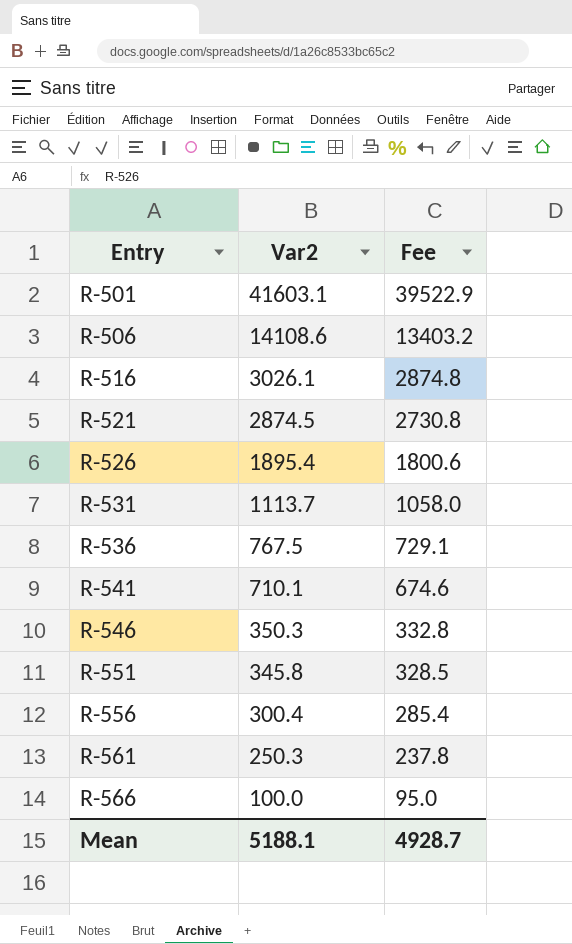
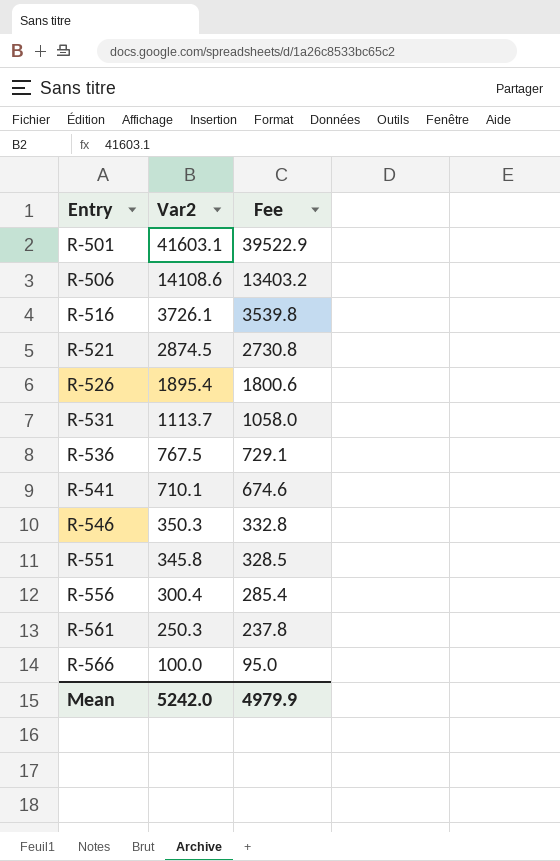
R-516 | Var2: 3026.1 -> 3726.1
R-516 | Fee: 2874.8 -> 3539.8
Mean | Var2: 5188.1 -> 5242.0
Mean | Fee: 4928.7 -> 4979.9

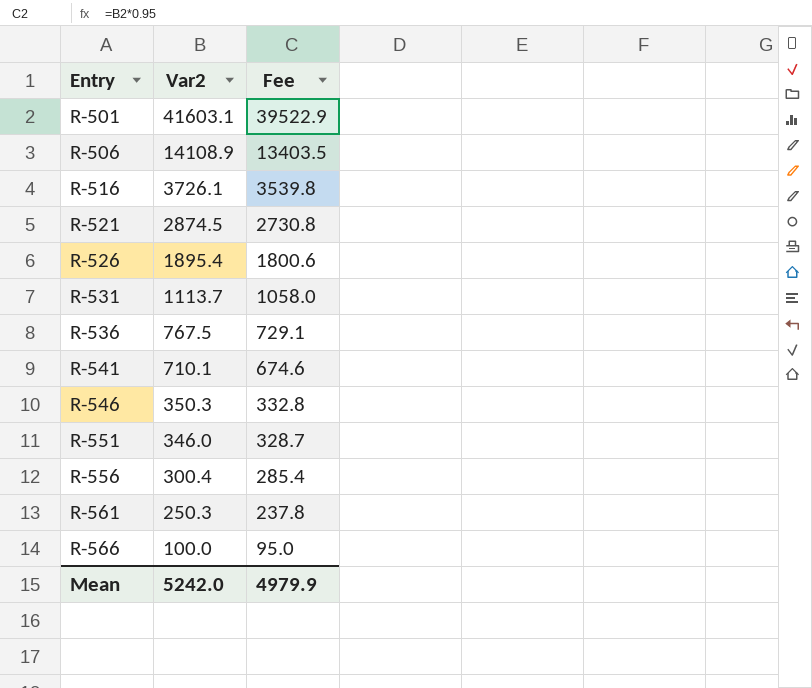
R-506 | Var2: 14108.6 -> 14108.9
R-506 | Fee: 13403.2 -> 13403.5
R-551 | Var2: 345.8 -> 346.0
R-551 | Fee: 328.5 -> 328.7

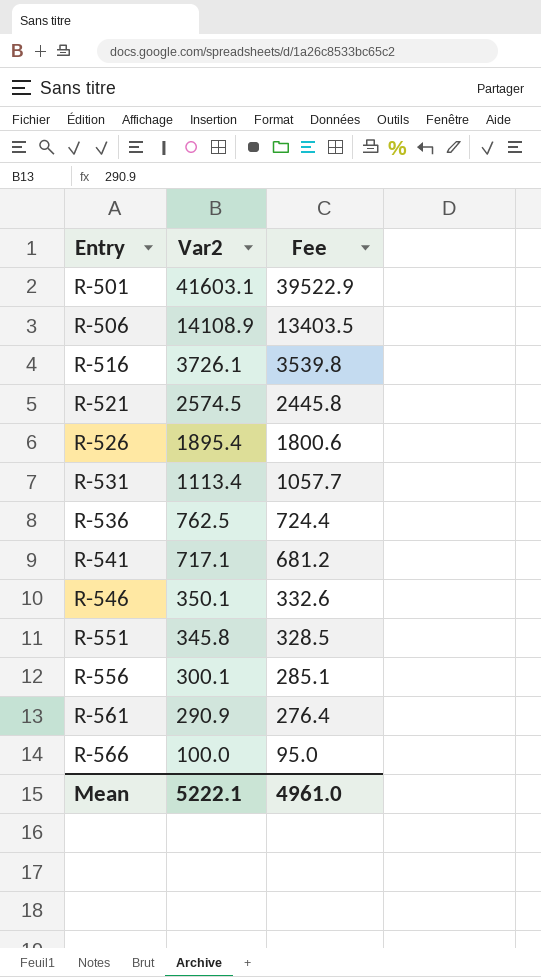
R-521 | Var2: 2874.5 -> 2574.5
R-521 | Fee: 2730.8 -> 2445.8
R-531 | Var2: 1113.7 -> 1113.4
R-531 | Fee: 1058.0 -> 1057.7
R-536 | Var2: 767.5 -> 762.5
R-536 | Fee: 729.1 -> 724.4
R-541 | Var2: 710.1 -> 717.1
R-541 | Fee: 674.6 -> 681.2
R-546 | Var2: 350.3 -> 350.1
R-546 | Fee: 332.8 -> 332.6
R-551 | Var2: 346.0 -> 345.8
R-551 | Fee: 328.7 -> 328.5
R-556 | Var2: 300.4 -> 300.1
R-556 | Fee: 285.4 -> 285.1
R-561 | Var2: 250.3 -> 290.9
R-561 | Fee: 237.8 -> 276.4
Mean | Var2: 5242.0 -> 5222.1
Mean | Fee: 4979.9 -> 4961.0

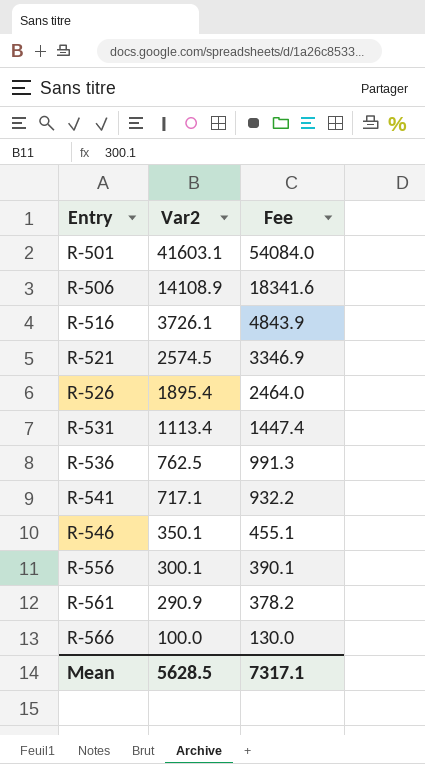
column Fee | formula: [Var2] * 0.95 -> [Var2] * 1.3
row R-551: 345.8 | 328.5 -> none
Mean | Var2: 5222.1 -> 5628.5
Mean | Fee: 4961.0 -> 7317.1

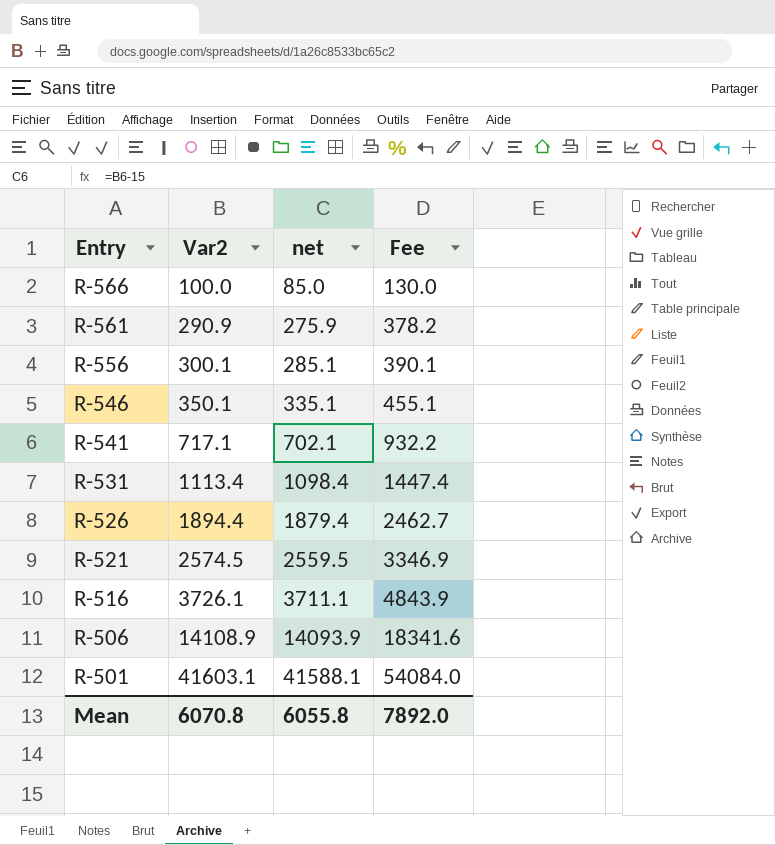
row order: Entry ascending -> Entry descending
column net | formula: none -> [Var2] - 15
row R-536: 762.5 | 991.3 -> none
R-526 | Var2: 1895.4 -> 1894.4
R-526 | Fee: 2464.0 -> 2462.7
Mean | Var2: 5628.5 -> 6070.8
Mean | Fee: 7317.1 -> 7892.0

